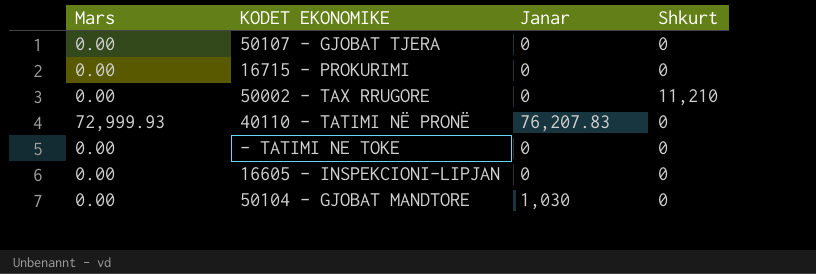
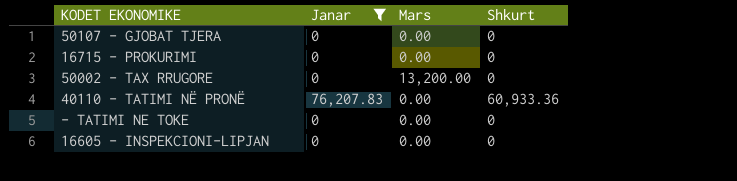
filter: none -> Janar != 1,030
column Mars | position: 1 -> 3
50002 - TAX RRUGORE | Mars: 0.00 -> 13,200.00
50002 - TAX RRUGORE | Shkurt: 11,210 -> 0
40110 - TATIMI NË PRONË | Mars: 72,999.93 -> 0.00
40110 - TATIMI NË PRONË | Shkurt: 0 -> 60,933.36

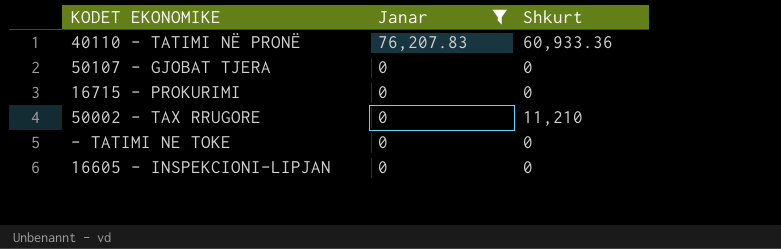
row order: none -> Janar descending
column Mars | position: 3 -> none
50002 - TAX RRUGORE | Shkurt: 0 -> 11,210

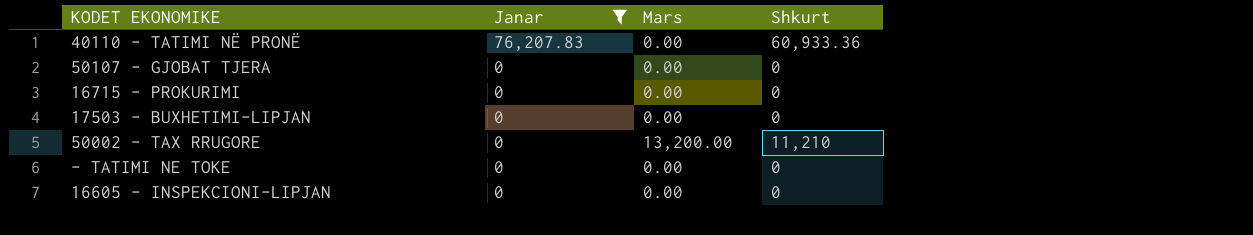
column Mars | position: none -> 3
row 17503 - BUXHETIMI-LIPJAN: none -> 0 | 0.00 | 0

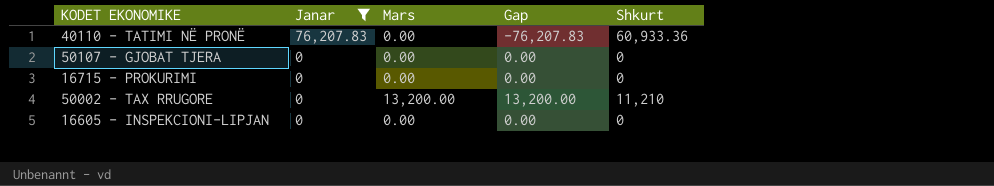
column Gap | formula: none -> [Mars] - [Janar]
row 17503 - BUXHETIMI-LIPJAN: 0 | 0.00 | 0 -> none
row - TATIMI NE TOKE: 0 | 0.00 | 0 -> none

